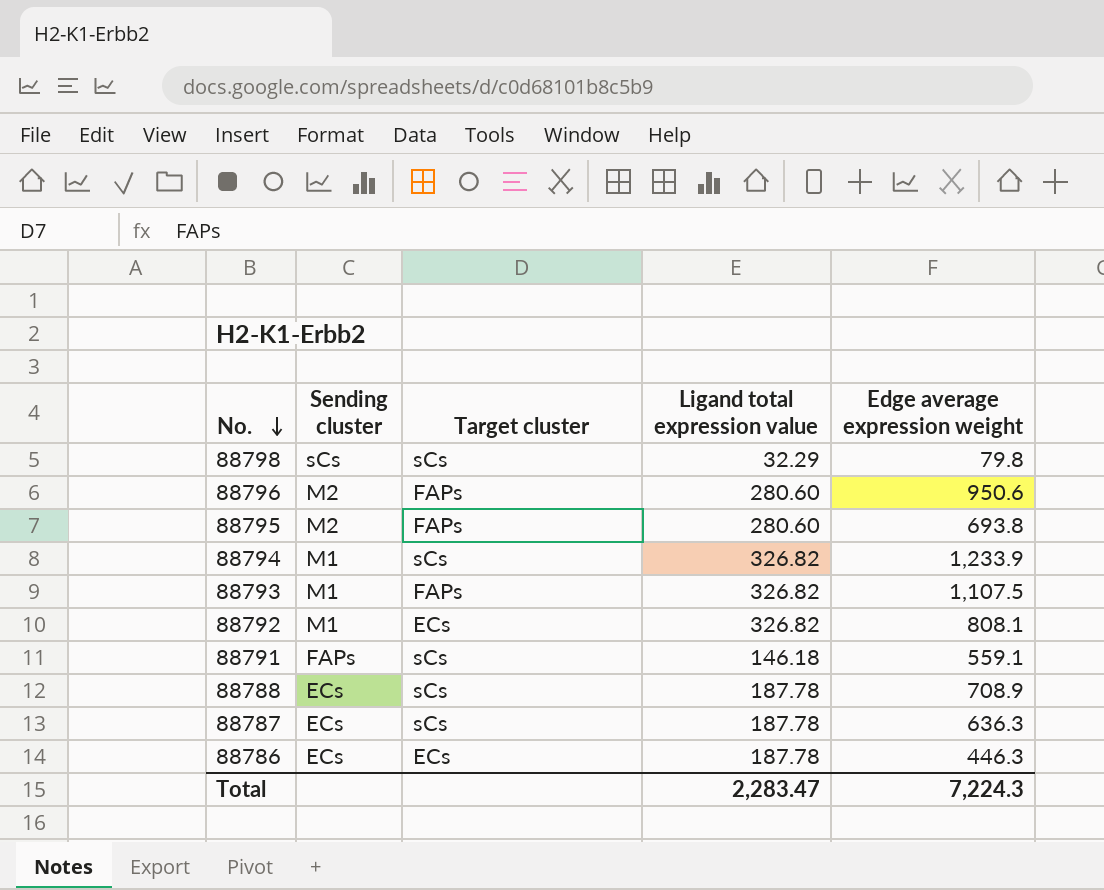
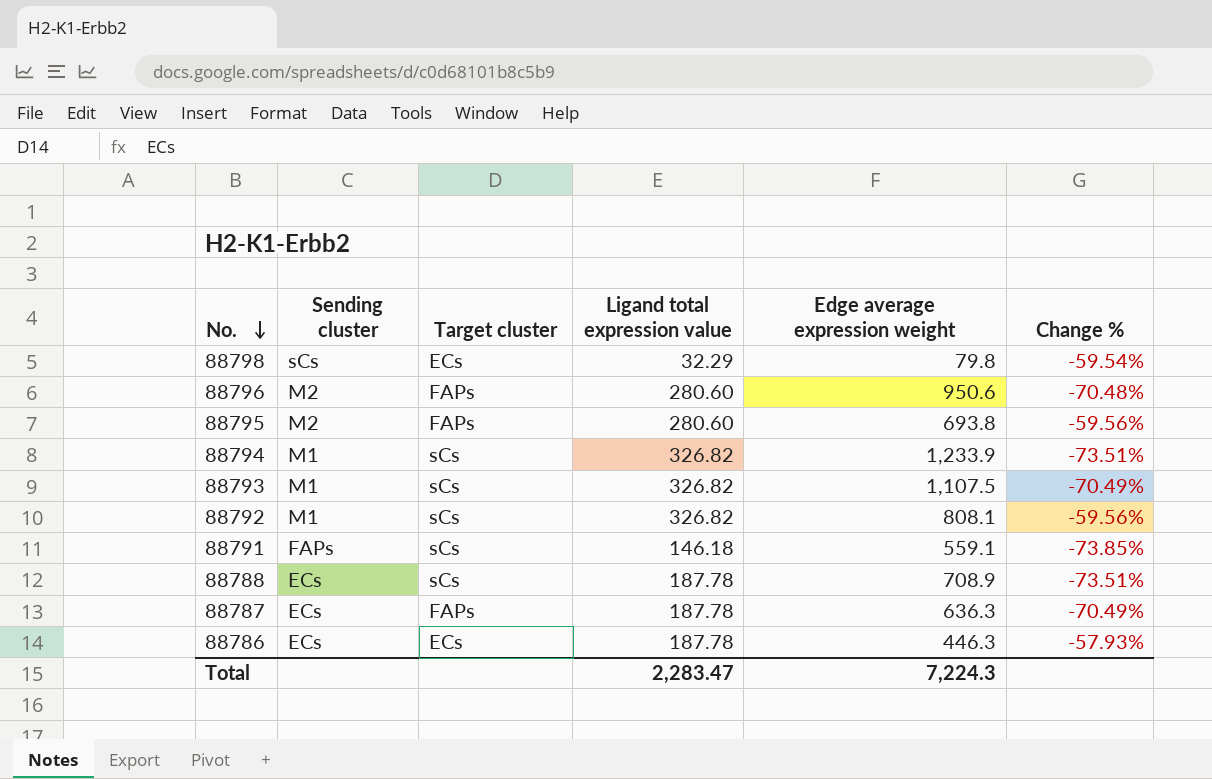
column Change % | formula: none -> ([Ligand total expression value] - [Edge average expression weight]) / [Edge average expression weight]
88798 | Target cluster: sCs -> ECs
88793 | Target cluster: FAPs -> sCs
88792 | Target cluster: ECs -> sCs
88787 | Target cluster: sCs -> FAPs

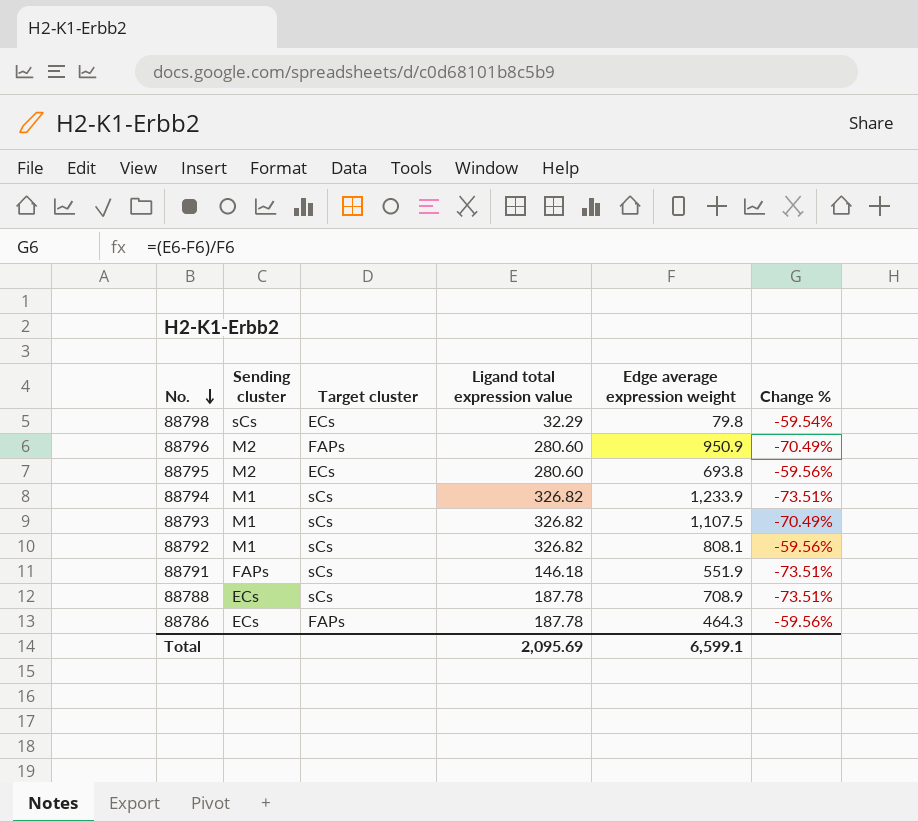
row 88787: ECs | FAPs | 187.78 | 636.3 | -70.49% -> none
88796 | Edge average expression weight: 950.6 -> 950.9
88796 | Change %: -70.48% -> -70.49%
88795 | Target cluster: FAPs -> ECs
88791 | Edge average expression weight: 559.1 -> 551.9
88791 | Change %: -73.85% -> -73.51%
88786 | Target cluster: ECs -> FAPs
88786 | Edge average expression weight: 446.3 -> 464.3
88786 | Change %: -57.93% -> -59.56%
Total | Ligand total expression value: 2,283.47 -> 2,095.69
Total | Edge average expression weight: 7,224.3 -> 6,599.1

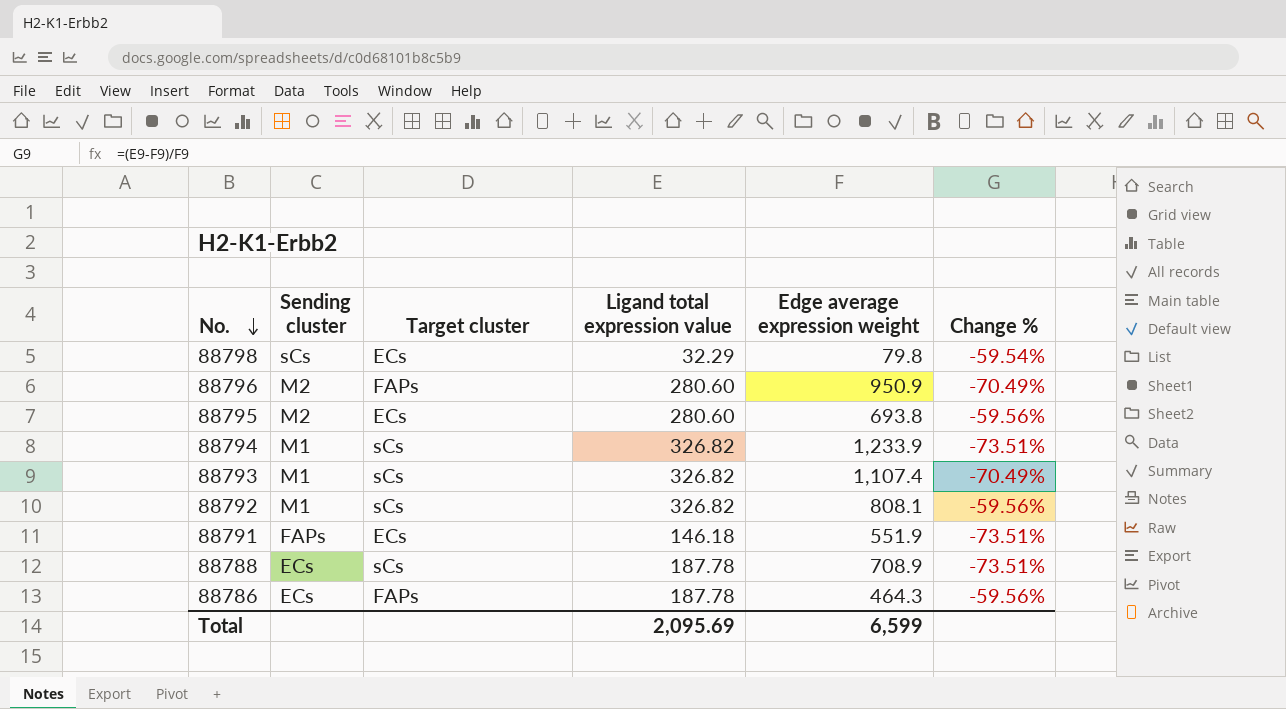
88793 | Edge average expression weight: 1,107.5 -> 1,107.4
88791 | Target cluster: sCs -> ECs
Total | Edge average expression weight: 6,599.1 -> 6,599

